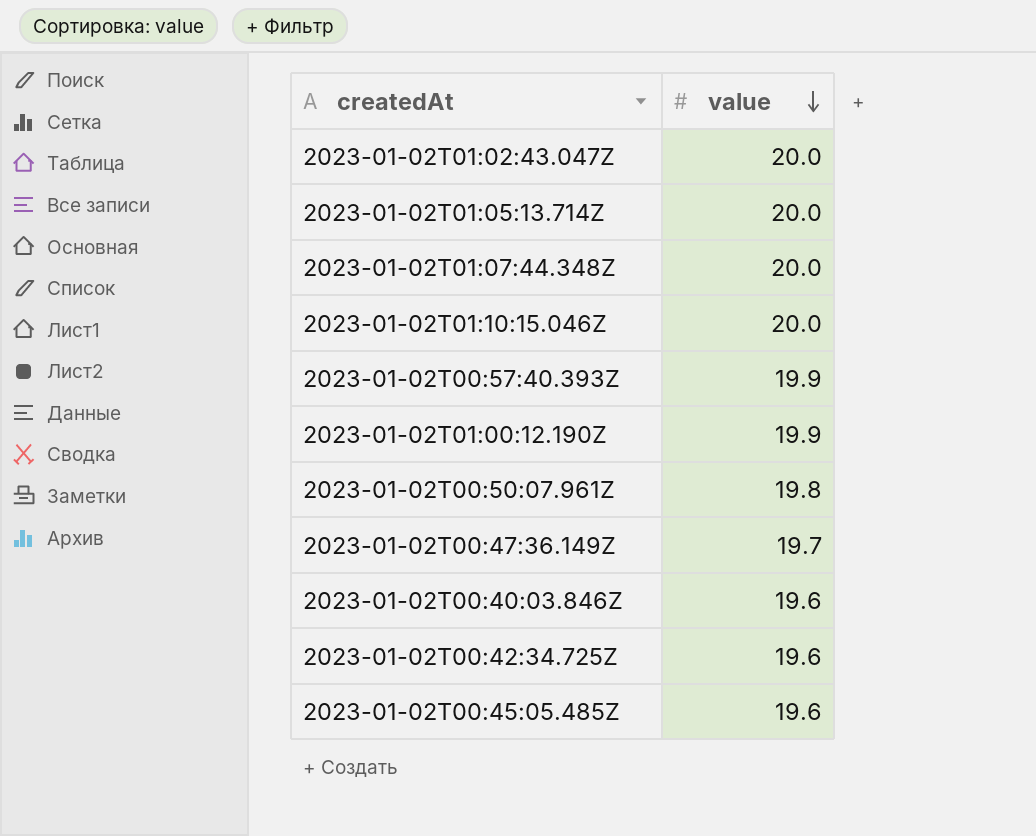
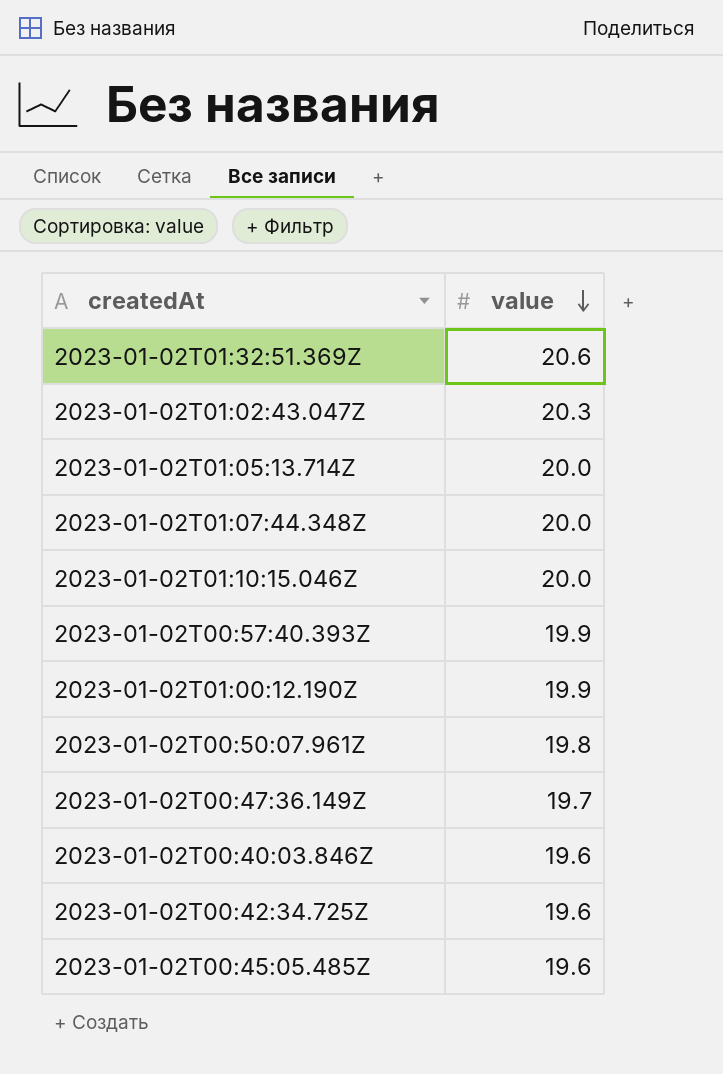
row 2023-01-02T01:32:51.369Z: none -> 20.6
2023-01-02T01:02:43.047Z | value: 20.0 -> 20.3

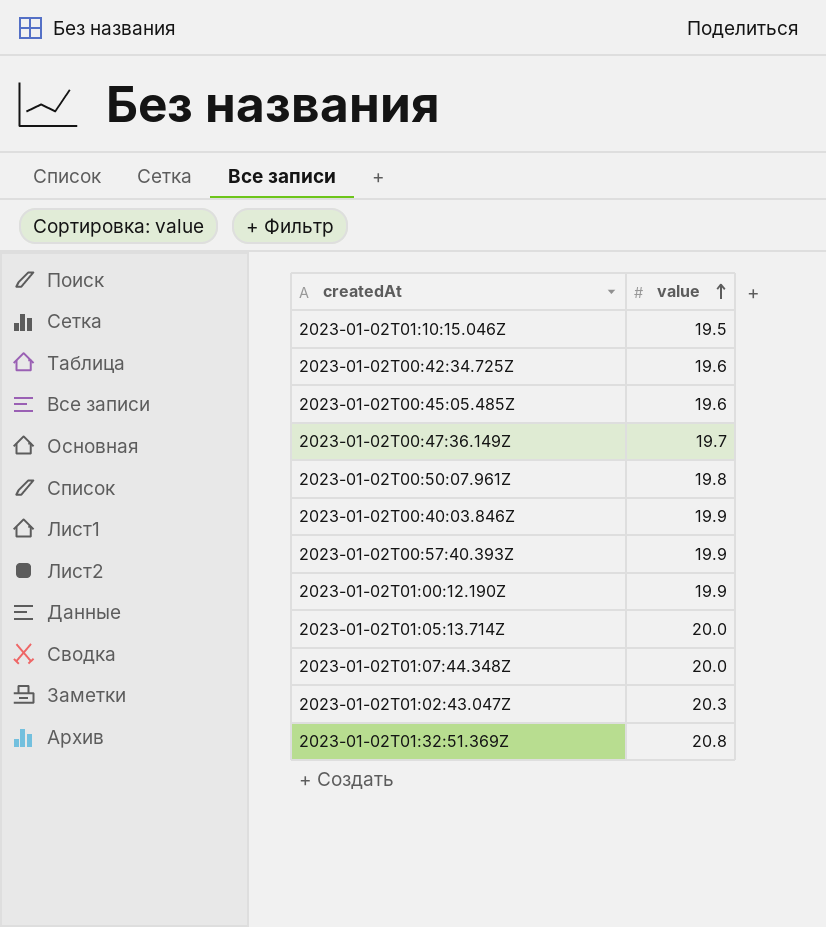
row order: value descending -> value ascending
2023-01-02T01:10:15.046Z | value: 20.0 -> 19.5
2023-01-02T00:40:03.846Z | value: 19.6 -> 19.9
2023-01-02T01:32:51.369Z | value: 20.6 -> 20.8

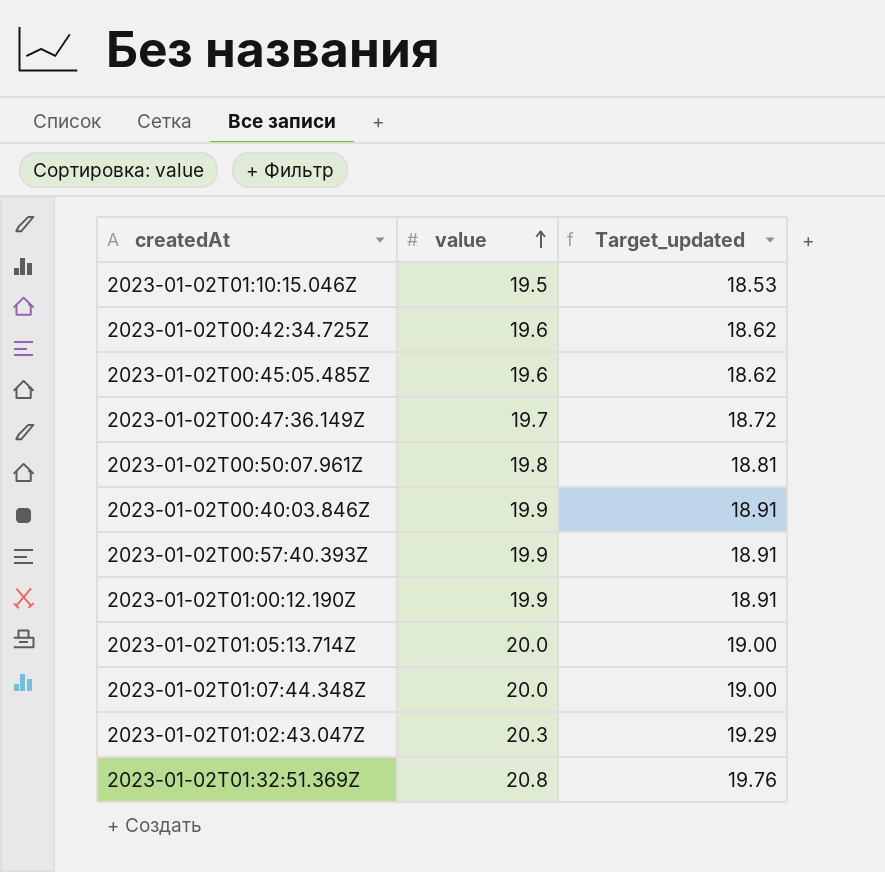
column Target_updated | formula: none -> [value] * 0.95

